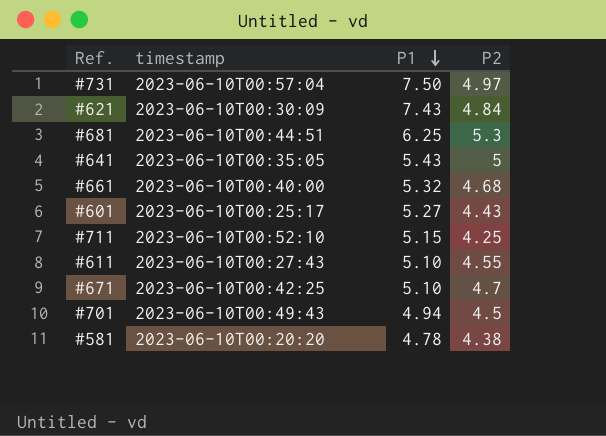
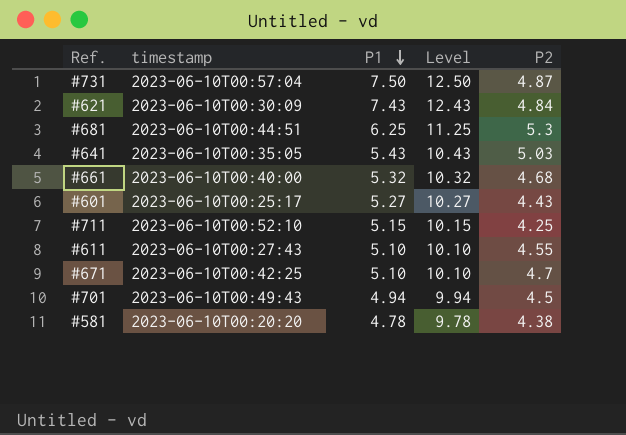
column Level | formula: none -> [P1] + 5
#731 | P2: 4.97 -> 4.87
#641 | P2: 5 -> 5.03

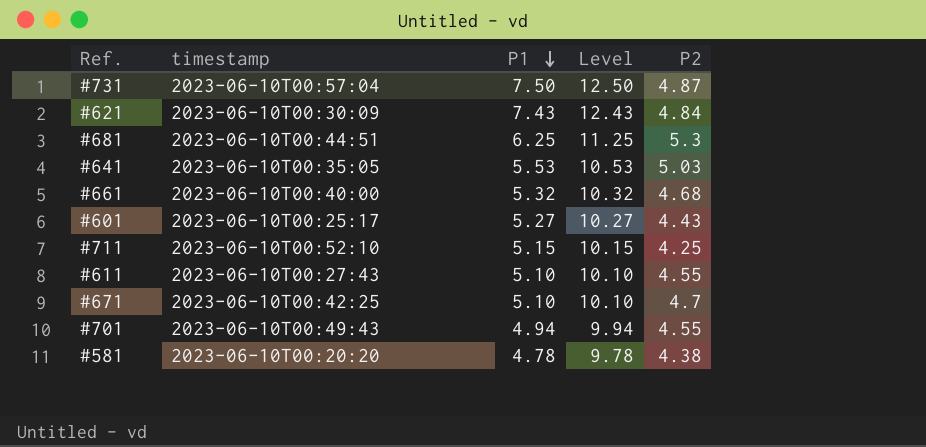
#641 | P1: 5.43 -> 5.53
#641 | Level: 10.43 -> 10.53
#701 | P2: 4.5 -> 4.55

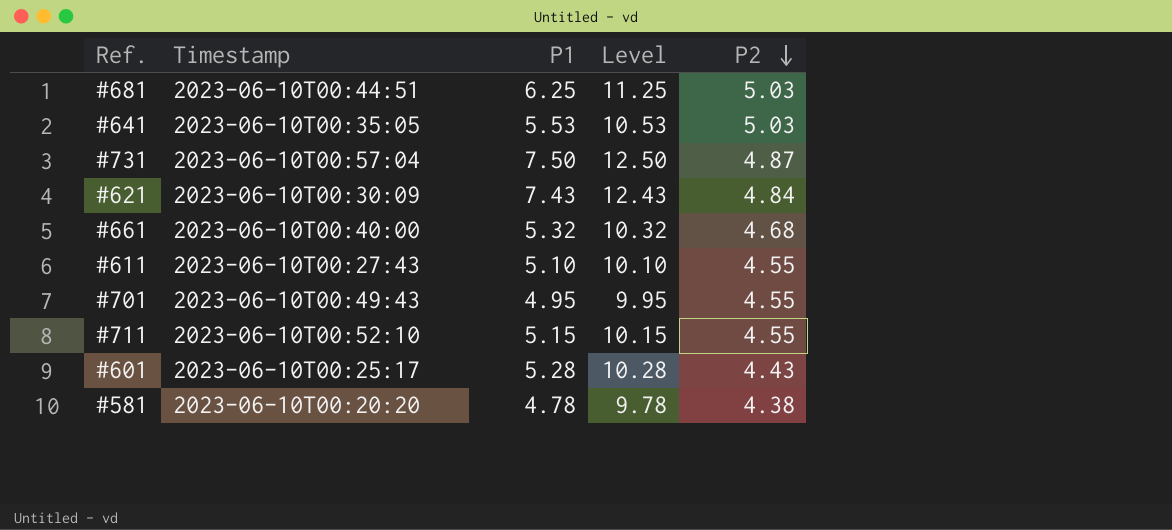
row order: P1 descending -> P2 descending
column name: timestamp -> Timestamp
row #671: 2023-06-10T00:42:25 | 5.10 | 10.10 | 4.7 -> none
#681 | P2: 5.3 -> 5.03
#701 | P1: 4.94 -> 4.95
#701 | Level: 9.94 -> 9.95
#711 | P2: 4.25 -> 4.55
#601 | P1: 5.27 -> 5.28
#601 | Level: 10.27 -> 10.28

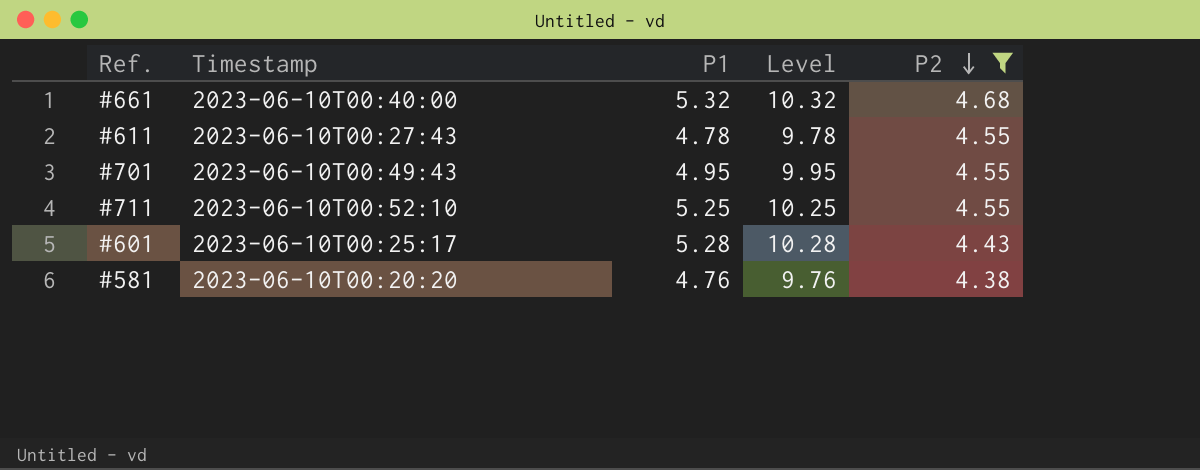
filter: none -> P2 <= 4.68
#611 | P1: 5.10 -> 4.78
#611 | Level: 10.10 -> 9.78
#711 | P1: 5.15 -> 5.25
#711 | Level: 10.15 -> 10.25
#581 | P1: 4.78 -> 4.76
#581 | Level: 9.78 -> 9.76

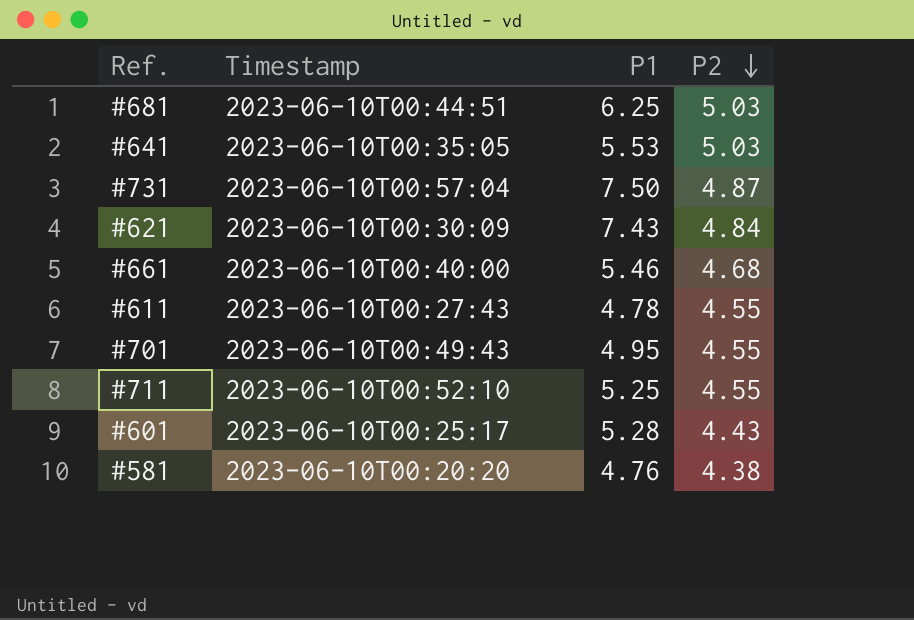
filter: P2 <= 4.68 -> none
column Level | formula: [P1] + 5 -> none
#661 | P1: 5.32 -> 5.46

